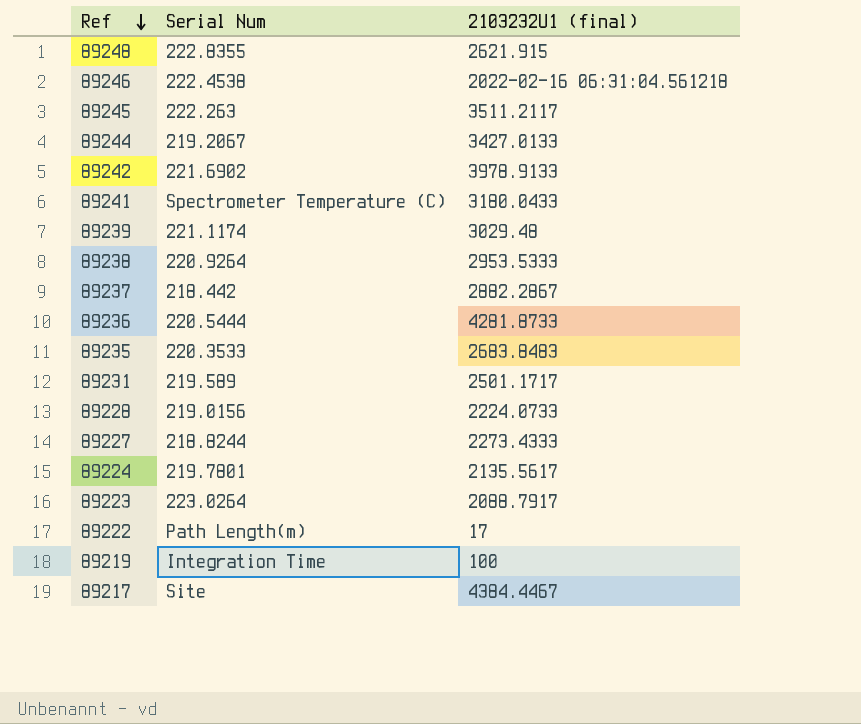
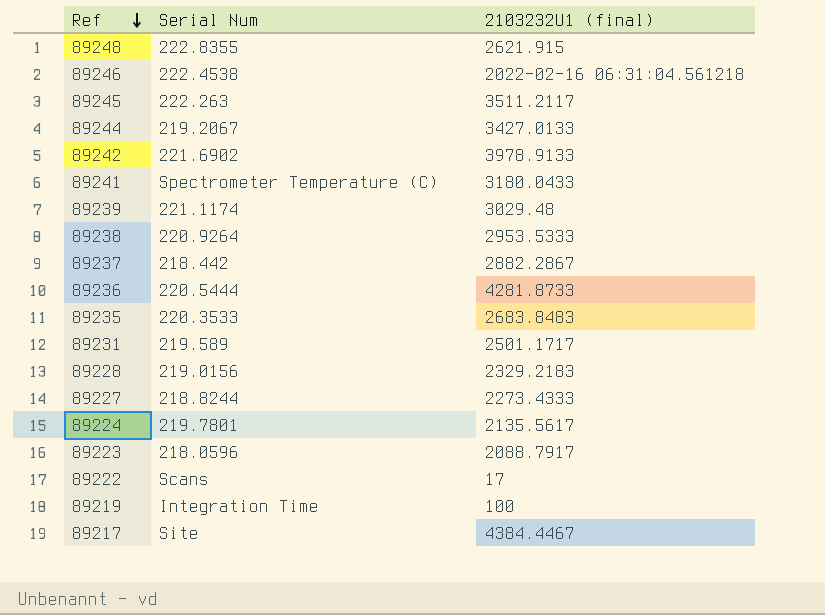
89228 | 2103232U1 (final): 2224.0733 -> 2329.2183
89223 | Serial Num: 223.0264 -> 218.0596
89222 | Serial Num: Path Length(m) -> Scans

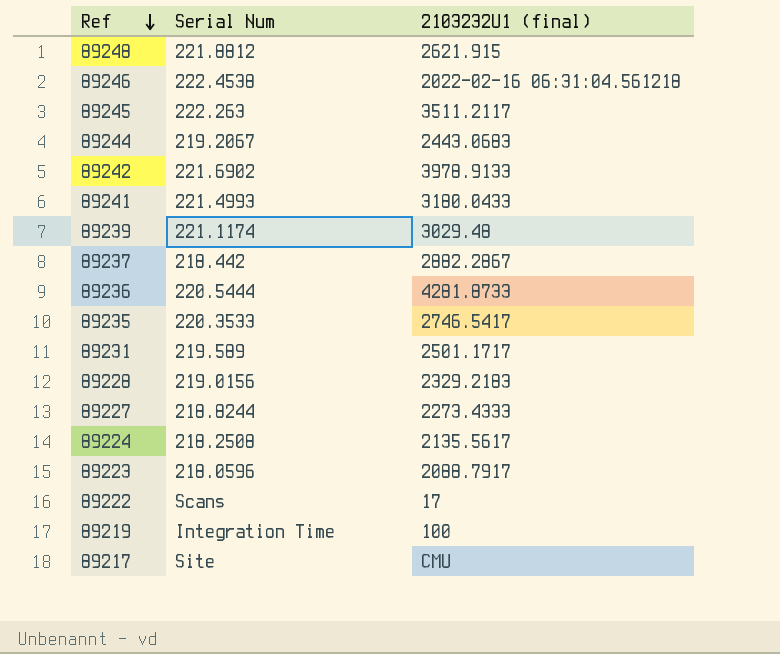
row 89238: 220.9264 | 2953.5333 -> none
89248 | Serial Num: 222.8355 -> 221.8812
89244 | 2103232U1 (final): 3427.0133 -> 2443.0683
89241 | Serial Num: Spectrometer Temperature (C) -> 221.4993
89235 | 2103232U1 (final): 2683.8483 -> 2746.5417
89224 | Serial Num: 219.7801 -> 218.2508
89217 | 2103232U1 (final): 4384.4467 -> CMU

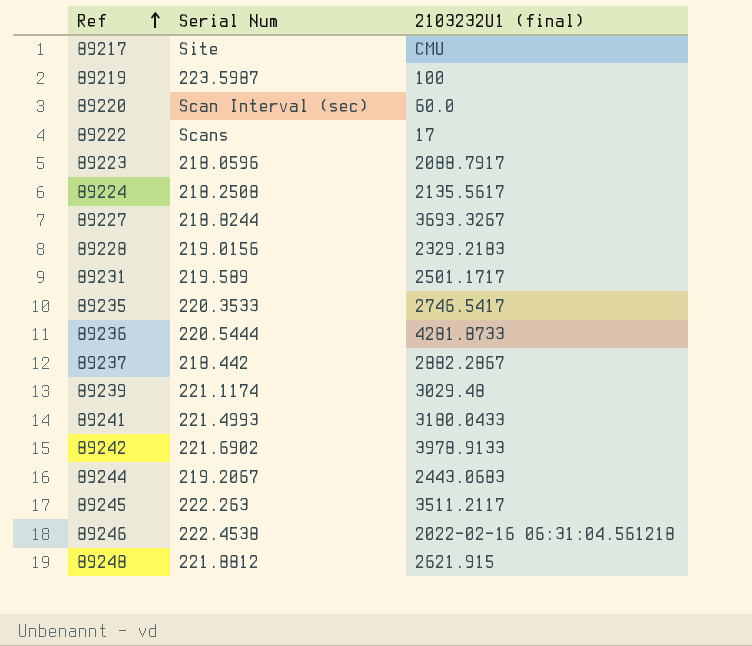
row order: Ref descending -> Ref ascending
89219 | Serial Num: Integration Time -> 223.5987
row 89220: none -> Scan Interval (sec) | 60.0
89227 | 2103232U1 (final): 2273.4333 -> 3693.3267

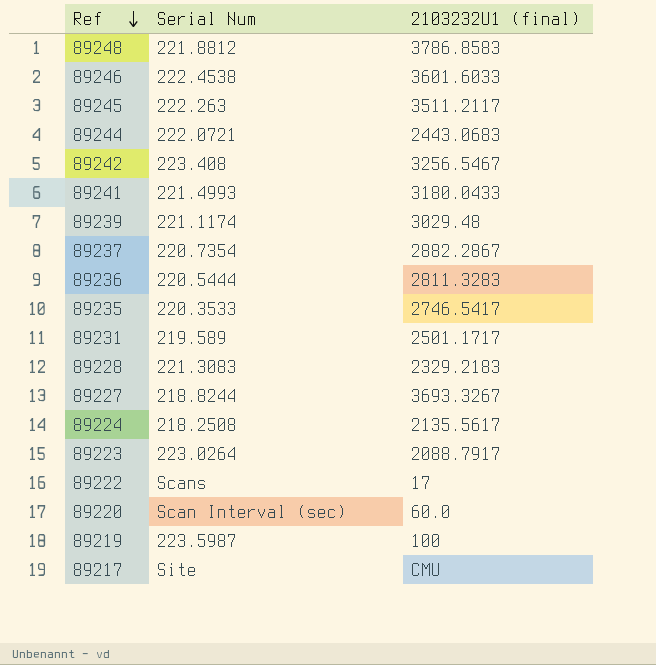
row order: Ref ascending -> Ref descending
89248 | 2103232U1 (final): 2621.915 -> 3786.8583
89246 | 2103232U1 (final): 2022-02-16 06:31:04.561218 -> 3601.6033
89244 | Serial Num: 219.2067 -> 222.0721
89242 | Serial Num: 221.6902 -> 223.408
89242 | 2103232U1 (final): 3978.9133 -> 3256.5467
89237 | Serial Num: 218.442 -> 220.7354
89236 | 2103232U1 (final): 4281.8733 -> 2811.3283
89228 | Serial Num: 219.0156 -> 221.3083
89223 | Serial Num: 218.0596 -> 223.0264

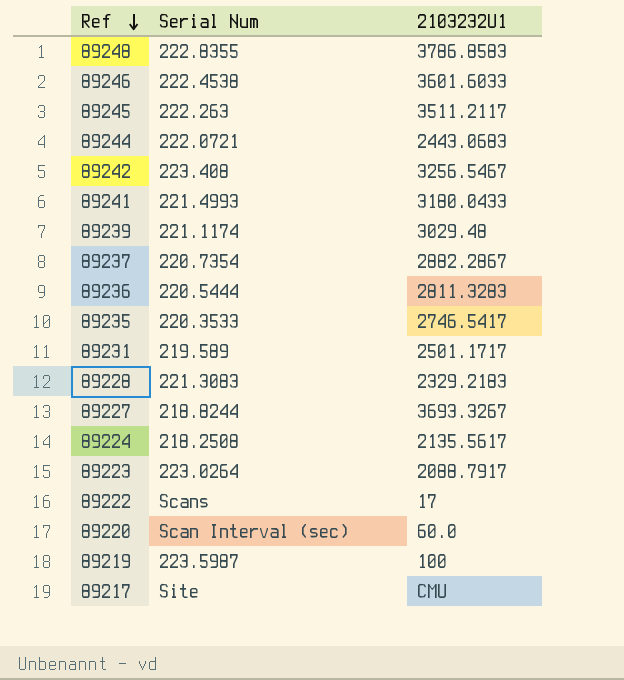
column name: 2103232U1 (final) -> 2103232U1
89248 | Serial Num: 221.8812 -> 222.8355

